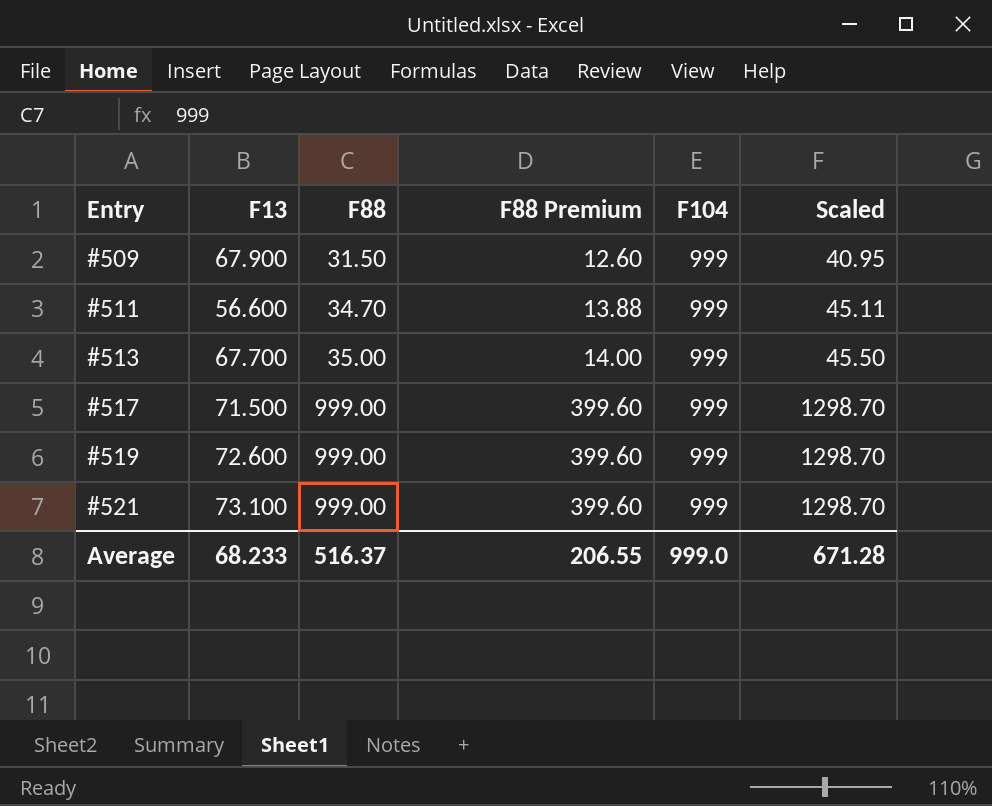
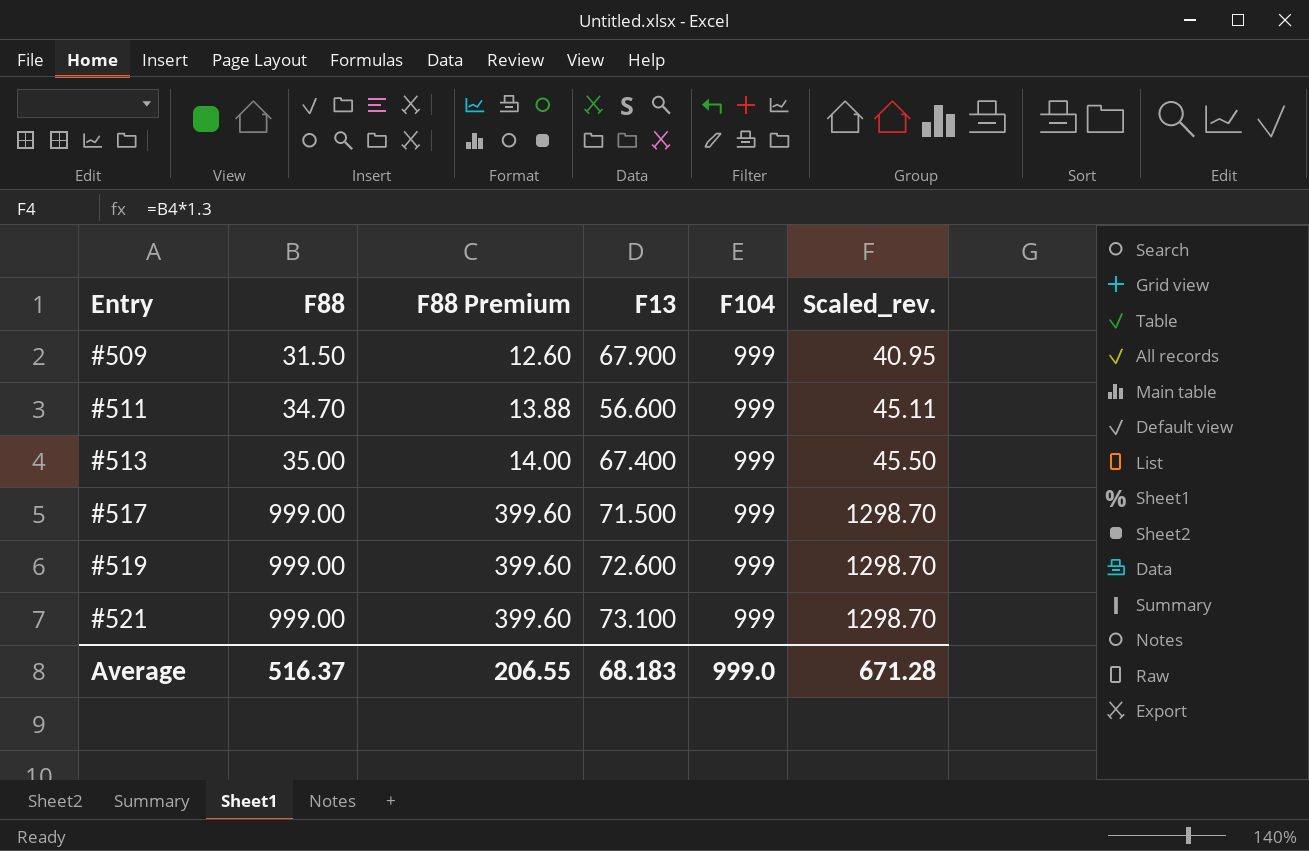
column F13 | position: 2 -> 4
column name: Scaled -> Scaled_rev.
#513 | F13: 67.700 -> 67.400
Average | F13: 68.233 -> 68.183

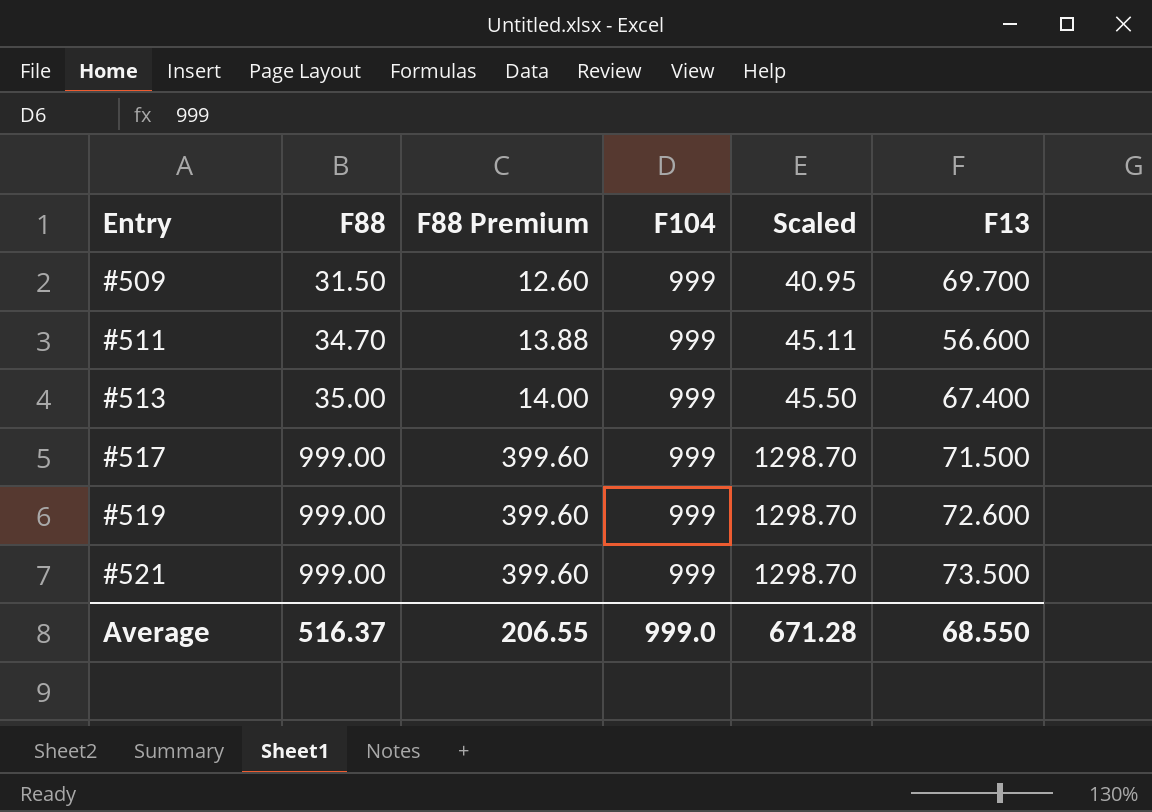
column name: Scaled_rev. -> Scaled
column F13 | position: 4 -> 6
#509 | F13: 67.900 -> 69.700
#521 | F13: 73.100 -> 73.500
Average | F13: 68.183 -> 68.550

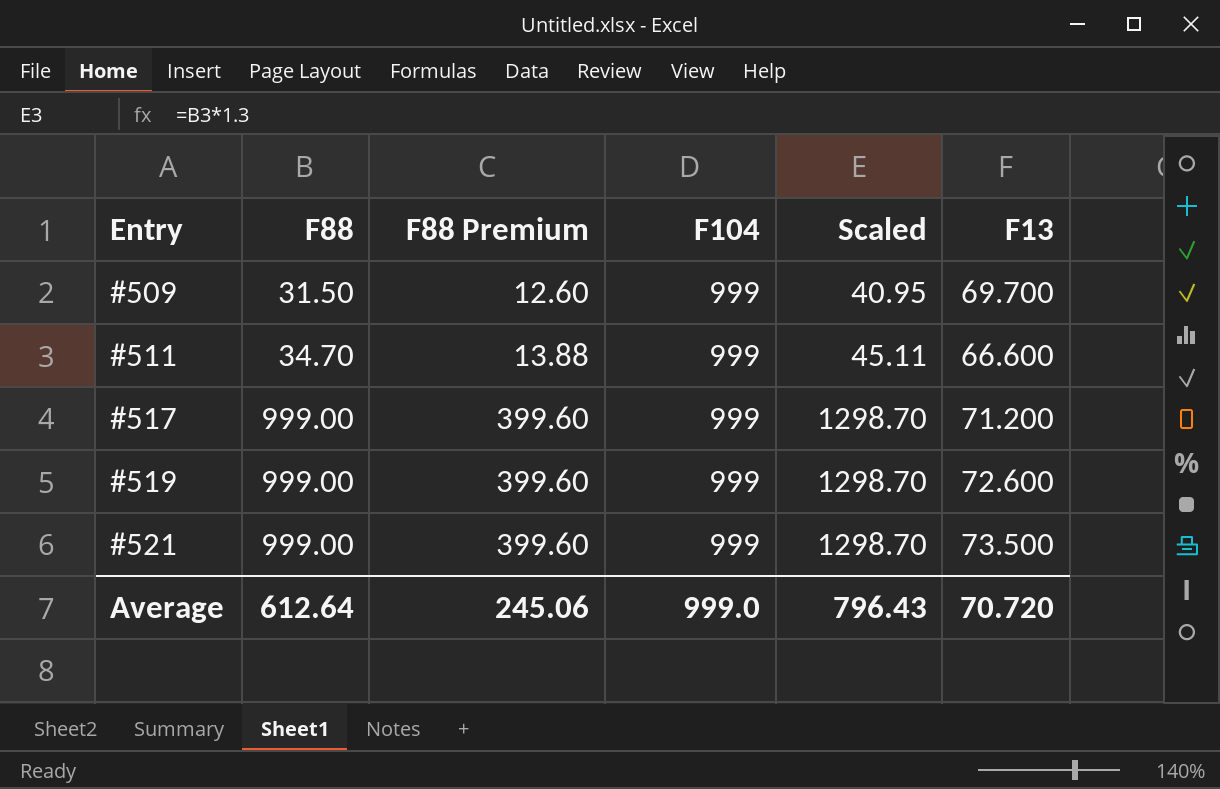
row #513: 35.00 | 14.00 | 999 | 45.50 | 67.400 -> none
#511 | F13: 56.600 -> 66.600
#517 | F13: 71.500 -> 71.200
Average | F88: 516.37 -> 612.64
Average | F88 Premium: 206.55 -> 245.06
Average | Scaled: 671.28 -> 796.43
Average | F13: 68.550 -> 70.720

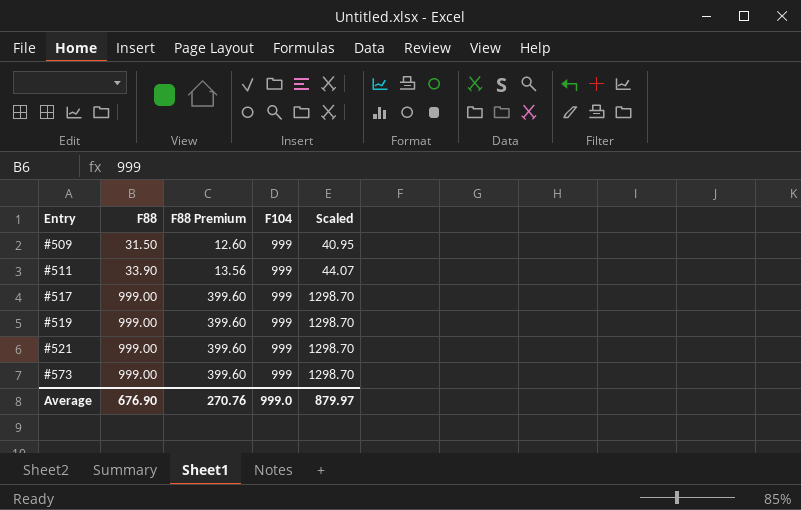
column F13 | position: 6 -> none
#511 | F88: 34.70 -> 33.90
#511 | F88 Premium: 13.88 -> 13.56
#511 | Scaled: 45.11 -> 44.07
row #573: none -> 999.00 | 399.60 | 999 | 1298.70
Average | F88: 612.64 -> 676.90
Average | F88 Premium: 245.06 -> 270.76
Average | Scaled: 796.43 -> 879.97

